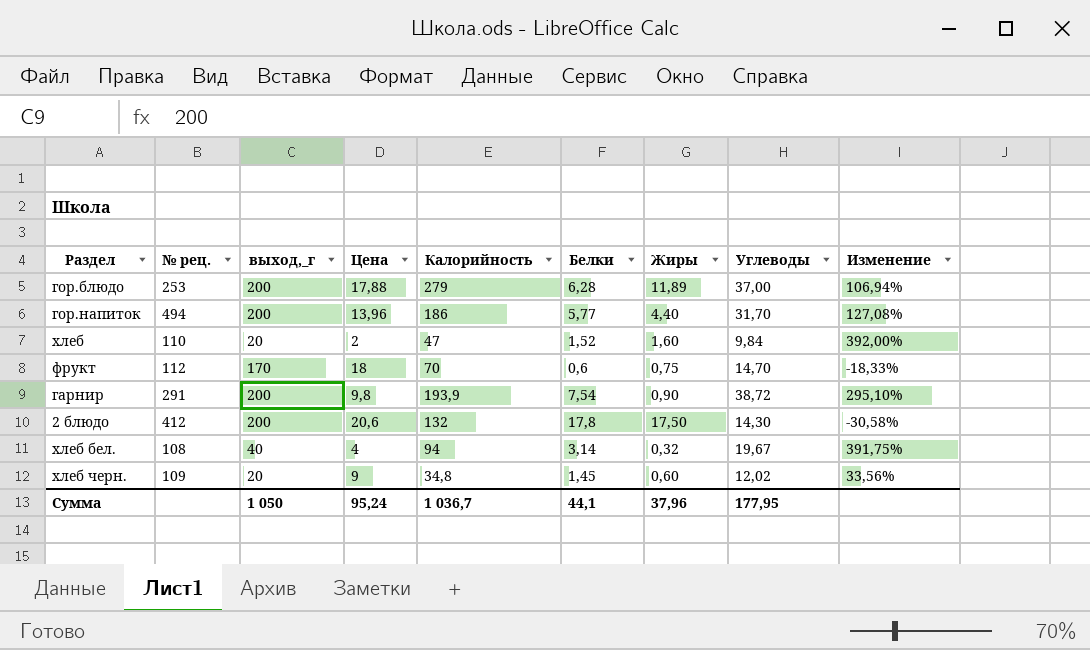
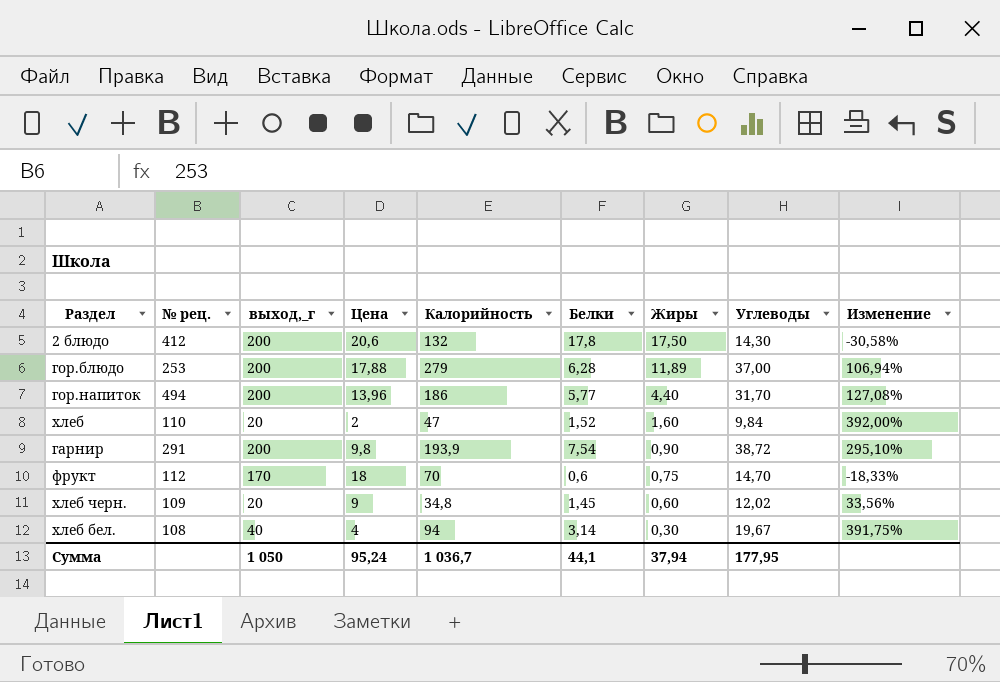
row order: none -> Жиры descending
хлеб бел. | Жиры: 0,32 -> 0,30
Сумма | Жиры: 37,96 -> 37,94

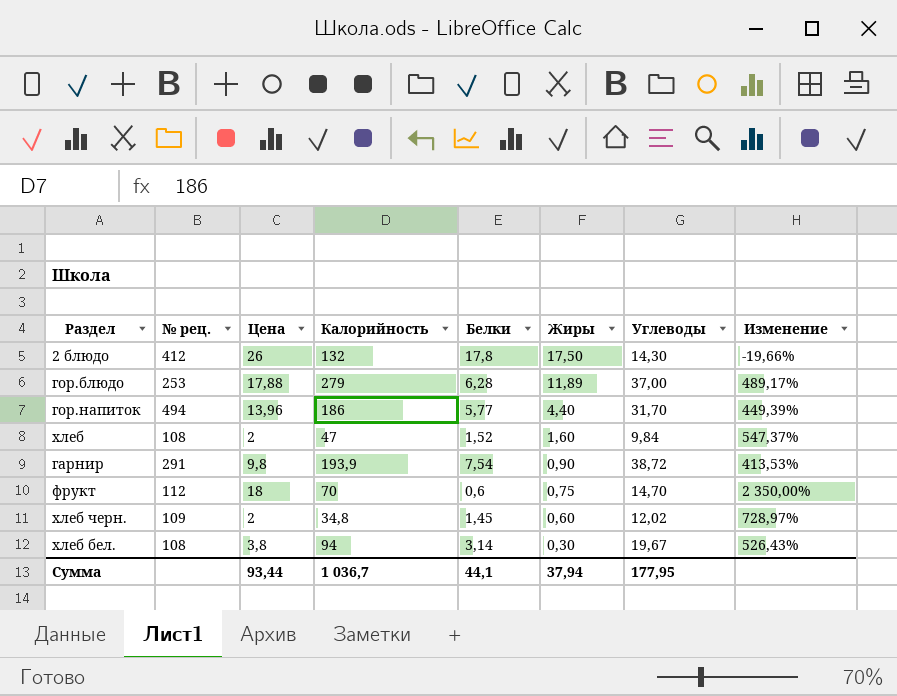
column выход,_г | position: 3 -> none
column Изменение | formula: ([Углеводы] - [Цена]) / [Цена] -> ([Углеводы] - [Белки]) / [Белки]
2 блюдо | Цена: 20,6 -> 26
хлеб | № рец.: 110 -> 108
хлеб черн. | Цена: 9 -> 2
хлеб бел. | Цена: 4 -> 3,8
Сумма | Цена: 95,24 -> 93,44

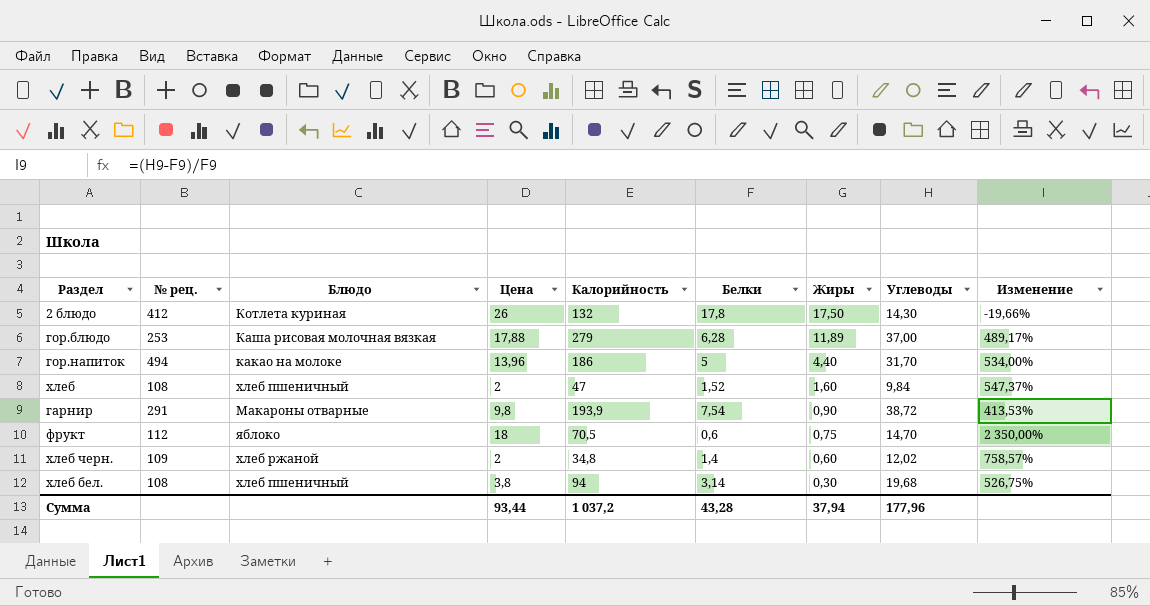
column Блюдо | position: none -> 3
гор.напиток | Белки: 5,77 -> 5
гор.напиток | Изменение: 449,39% -> 534,00%
фрукт | Калорийность: 70 -> 70,5
хлеб черн. | Белки: 1,45 -> 1,4
хлеб черн. | Изменение: 728,97% -> 758,57%
хлеб бел. | Углеводы: 19,67 -> 19,68
хлеб бел. | Изменение: 526,43% -> 526,75%
Сумма | Калорийность: 1 036,7 -> 1 037,2
Сумма | Белки: 44,1 -> 43,28
Сумма | Углеводы: 177,95 -> 177,96

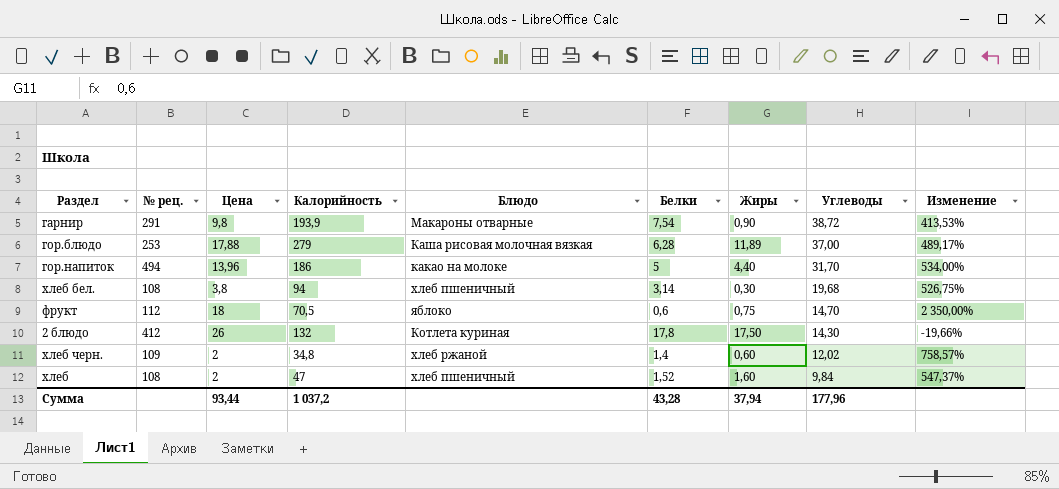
row order: Жиры descending -> Углеводы descending
column Блюдо | position: 3 -> 5

